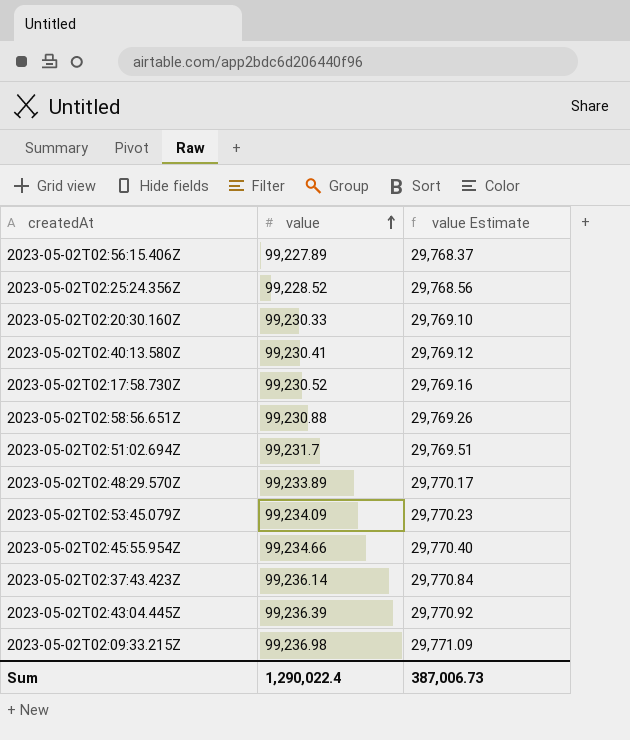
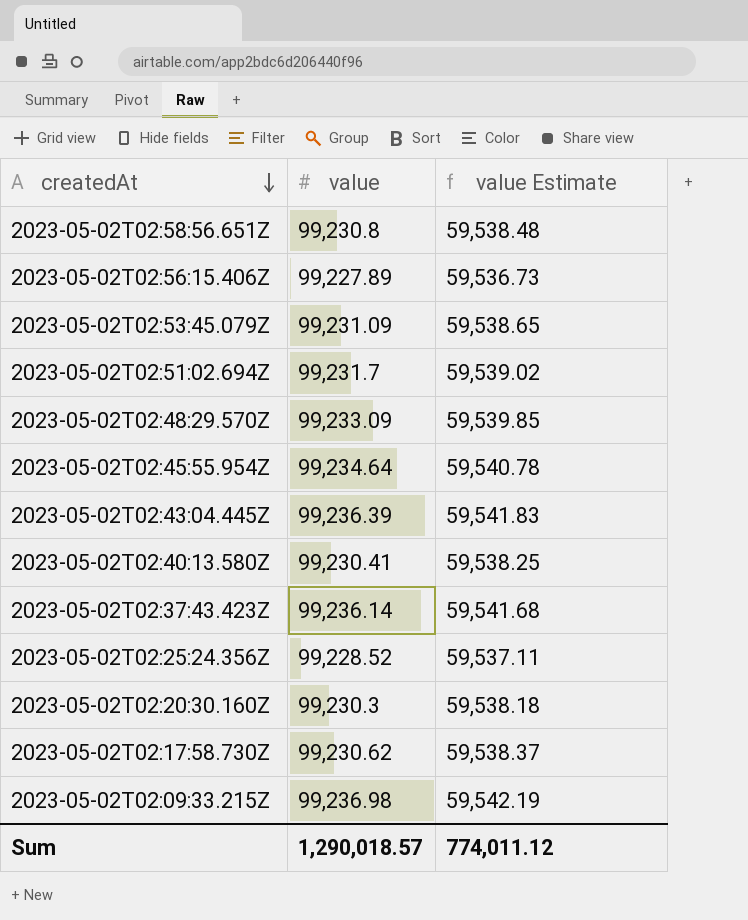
row order: value ascending -> createdAt descending
column value Estimate | formula: [value] * 0.3 -> [value] * 0.6
2023-05-02T02:58:56.651Z | value: 99,230.88 -> 99,230.8
2023-05-02T02:53:45.079Z | value: 99,234.09 -> 99,231.09
2023-05-02T02:48:29.570Z | value: 99,233.89 -> 99,233.09
2023-05-02T02:45:55.954Z | value: 99,234.66 -> 99,234.64
2023-05-02T02:20:30.160Z | value: 99,230.33 -> 99,230.3
2023-05-02T02:17:58.730Z | value: 99,230.52 -> 99,230.62
Sum | value: 1,290,022.4 -> 1,290,018.57
Sum | value Estimate: 387,006.73 -> 774,011.12

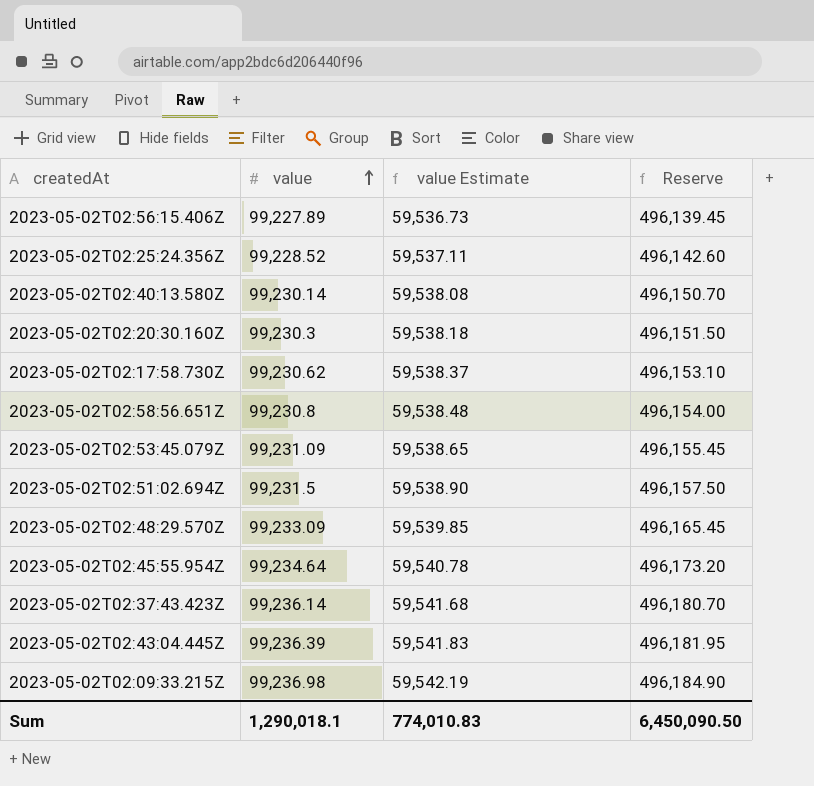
row order: createdAt descending -> value ascending
column Reserve | formula: none -> [value] * 5
2023-05-02T02:40:13.580Z | value: 99,230.41 -> 99,230.14
2023-05-02T02:40:13.580Z | value Estimate: 59,538.25 -> 59,538.08
2023-05-02T02:51:02.694Z | value: 99,231.7 -> 99,231.5
2023-05-02T02:51:02.694Z | value Estimate: 59,539.02 -> 59,538.90
Sum | value: 1,290,018.57 -> 1,290,018.1
Sum | value Estimate: 774,011.12 -> 774,010.83

